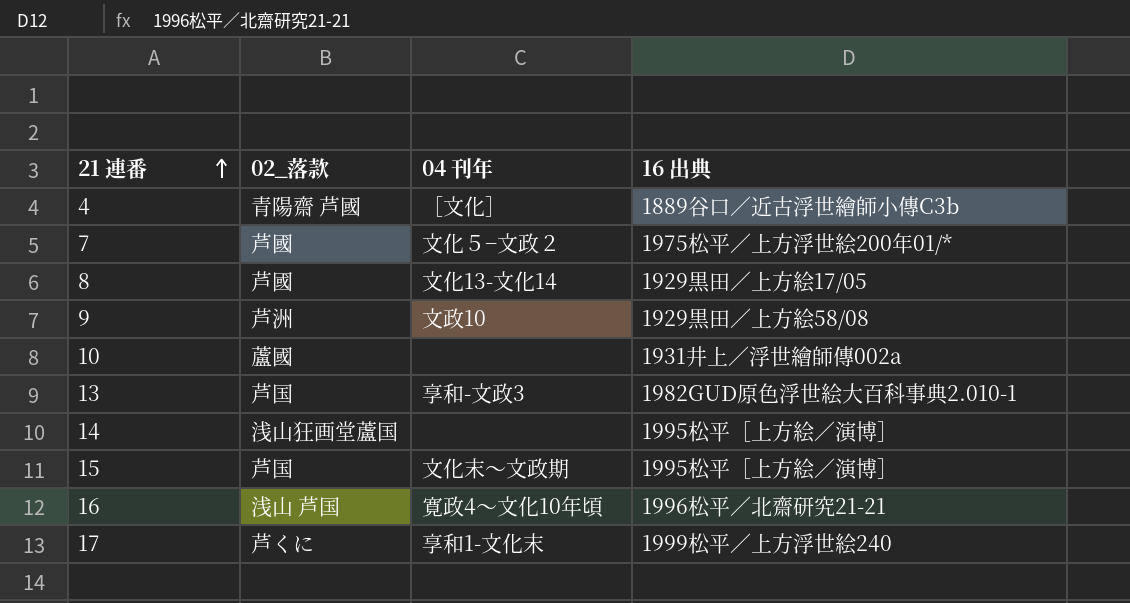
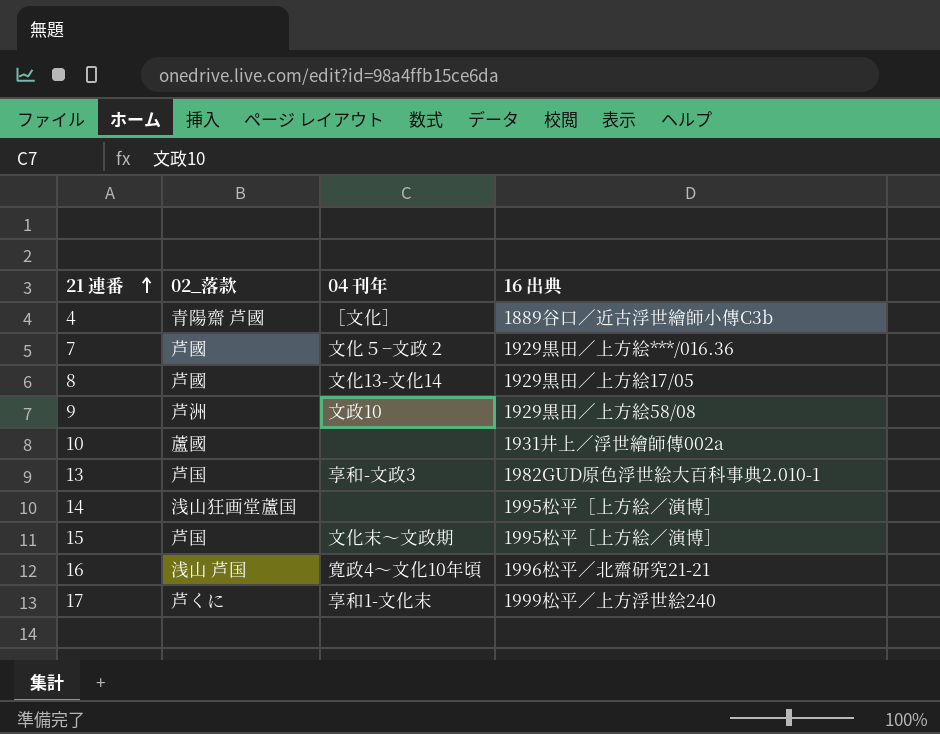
7 | 16 出典: 1975松平／上方浮世絵200年01/* -> 1929黒田／上方絵***/016.36

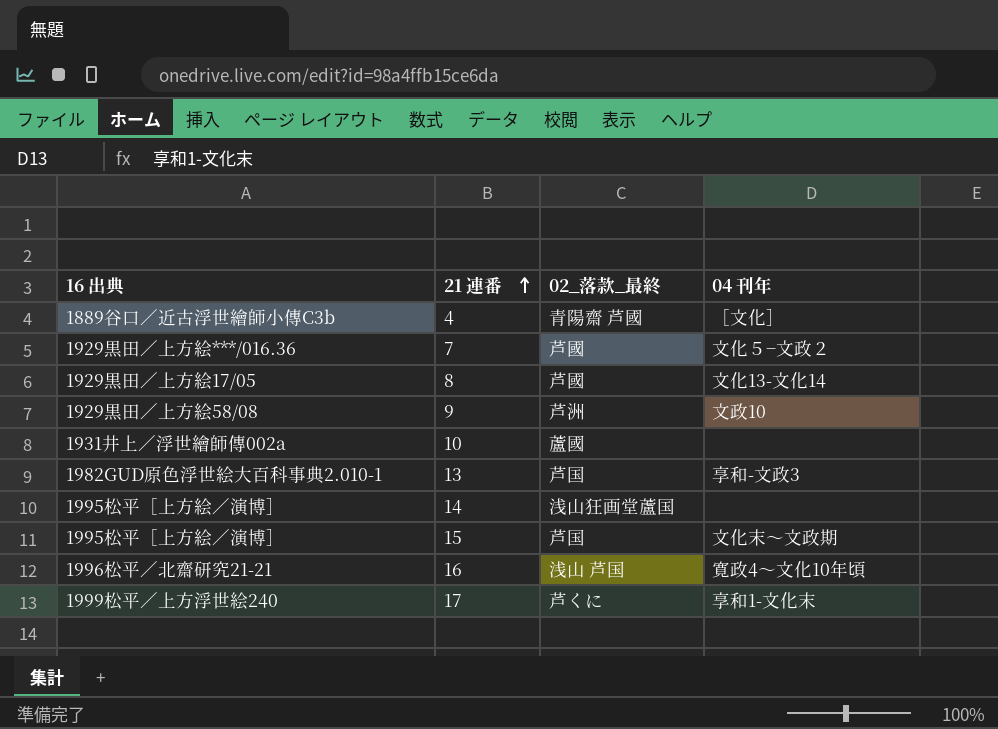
column 16 出典 | position: 4 -> 1
column name: 02_落款 -> 02_落款_最終

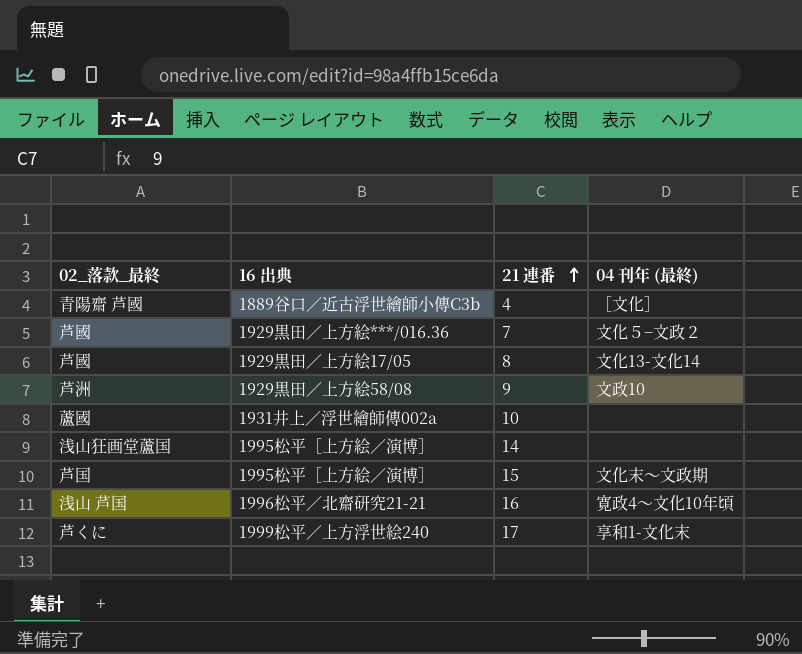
column 02_落款_最終 | position: 3 -> 1
column name: 04 刊年 -> 04 刊年 (最終)
row 13: 1982GUD原色浮世絵大百科事典2.010-1 | 芦国 | 享和-文政3 -> none

